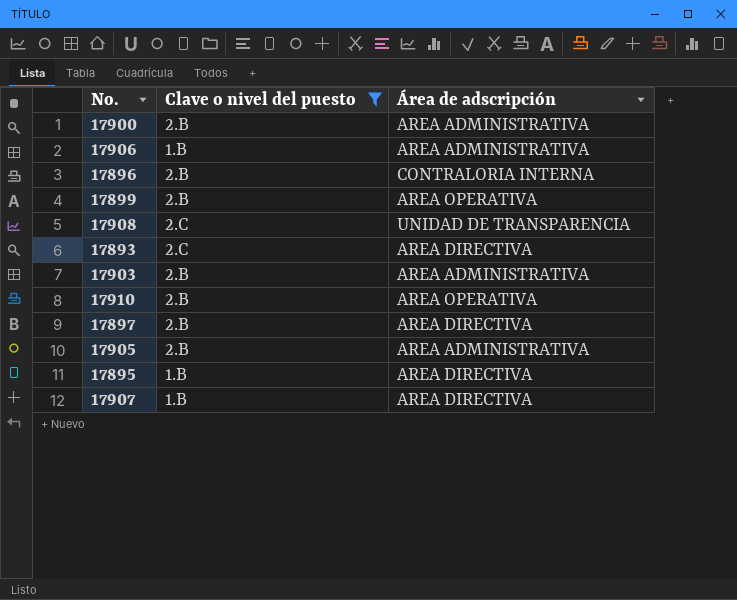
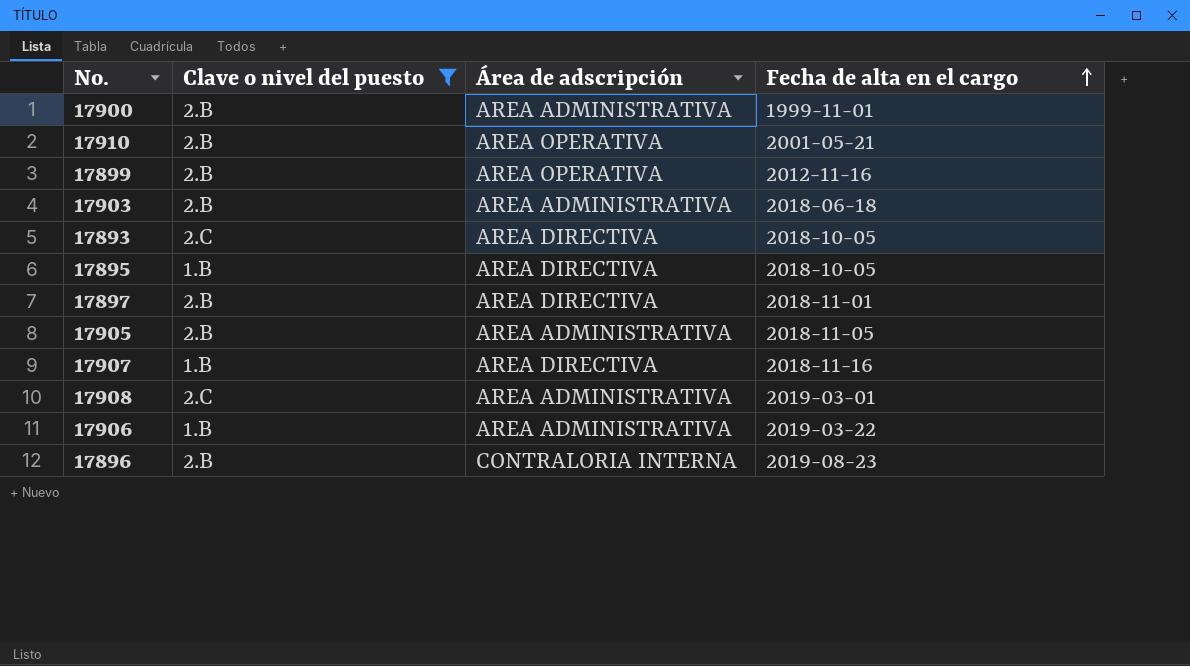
row order: none -> Fecha de alta en el cargo ascending
column Fecha de alta en el cargo | position: none -> 4
17908 | Área de adscripción: UNIDAD DE TRANSPARENCIA -> AREA ADMINISTRATIVA

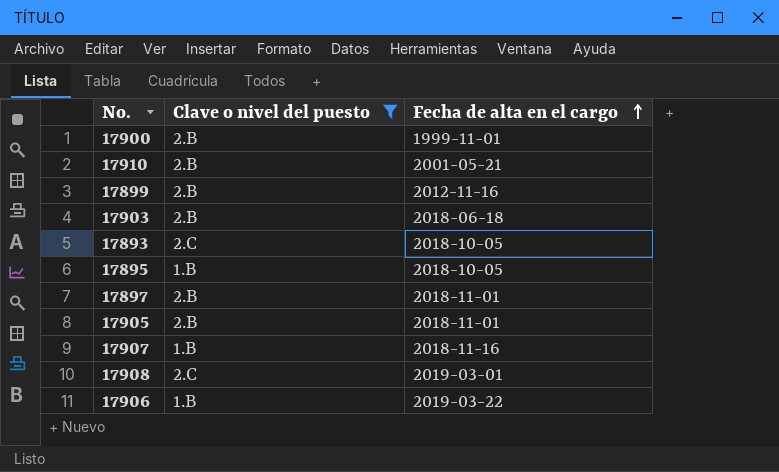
column Área de adscripción | position: 3 -> none
row 17896: 2.B | CONTRALORIA INTERNA | 2019-08-23 -> none
17905 | Fecha de alta en el cargo: 2018-11-05 -> 2018-11-01

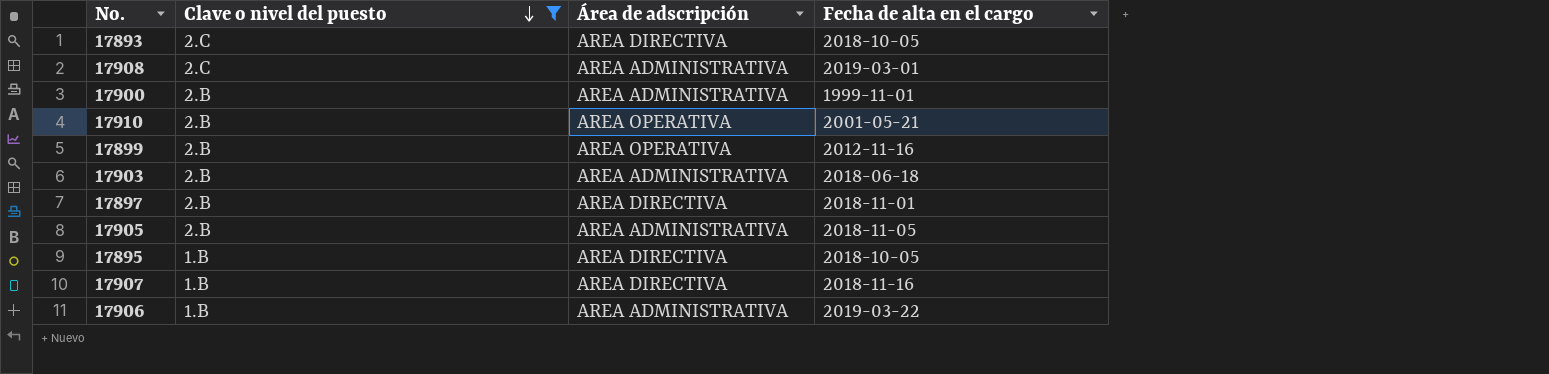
row order: Fecha de alta en el cargo ascending -> Clave o nivel del puesto descending
column Área de adscripción | position: none -> 3
17905 | Fecha de alta en el cargo: 2018-11-01 -> 2018-11-05

